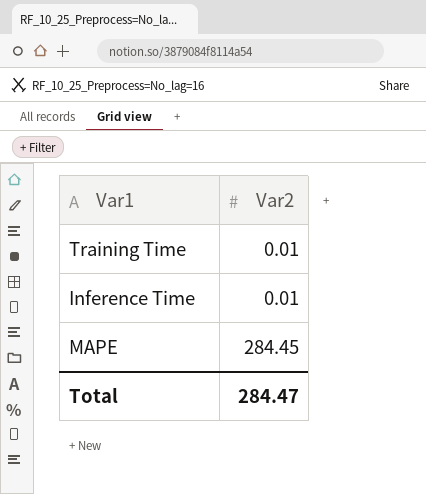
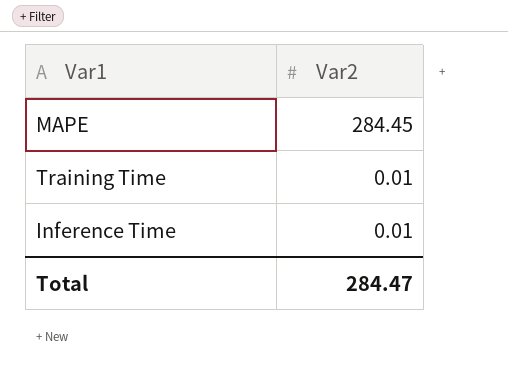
row order: Var2 ascending -> Var2 descending

